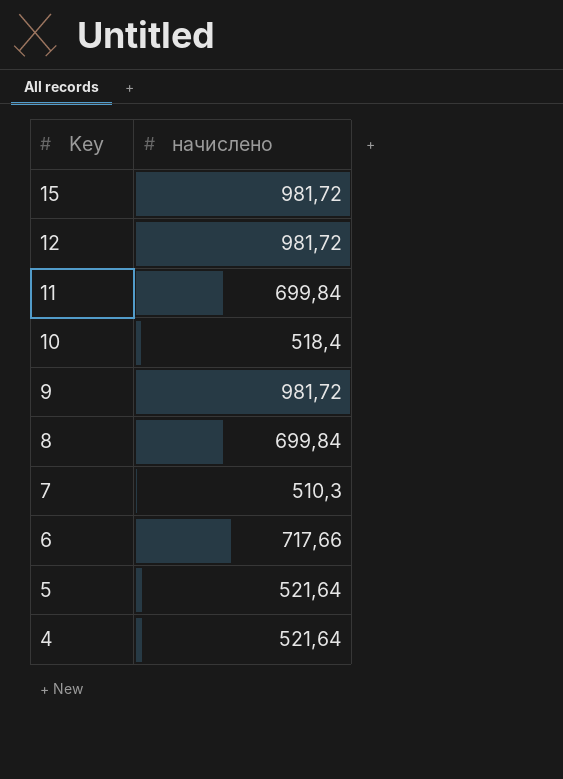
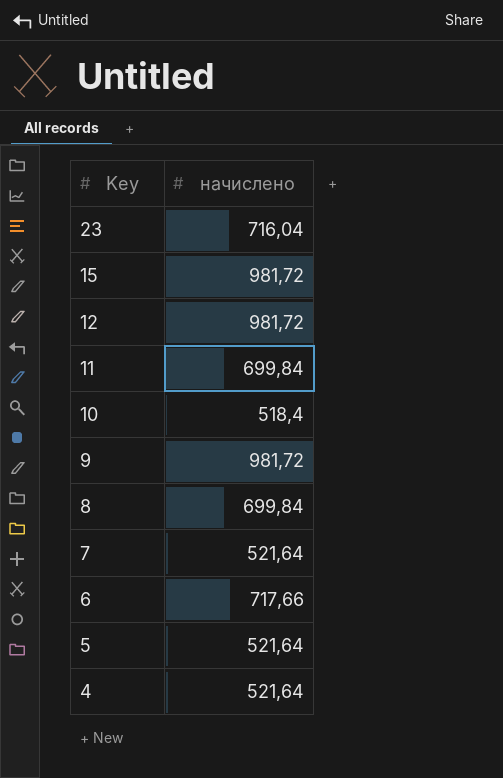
row 23: none -> 716,04
7 | начислено: 510,3 -> 521,64

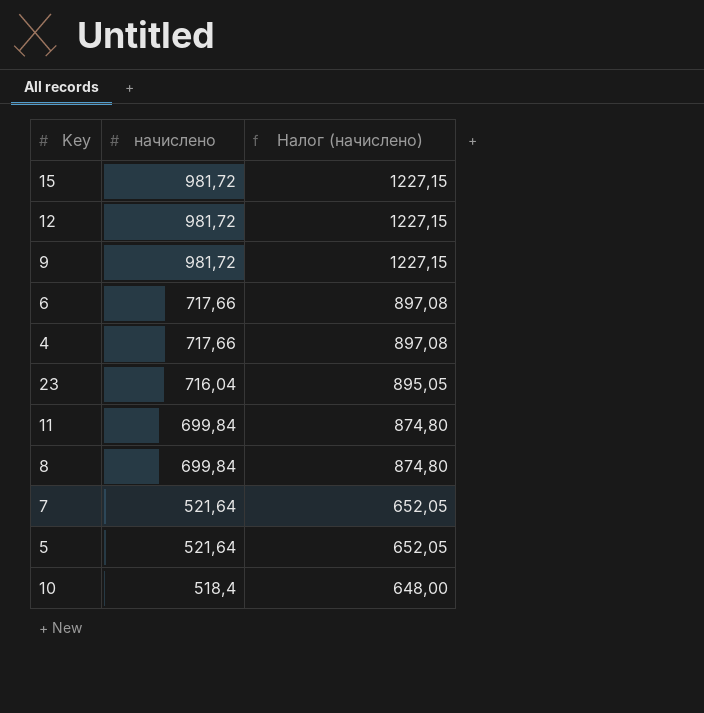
row order: Key descending -> начислено descending
column Налог (начислено) | formula: none -> [начислено] * 1,25
4 | начислено: 521,64 -> 717,66

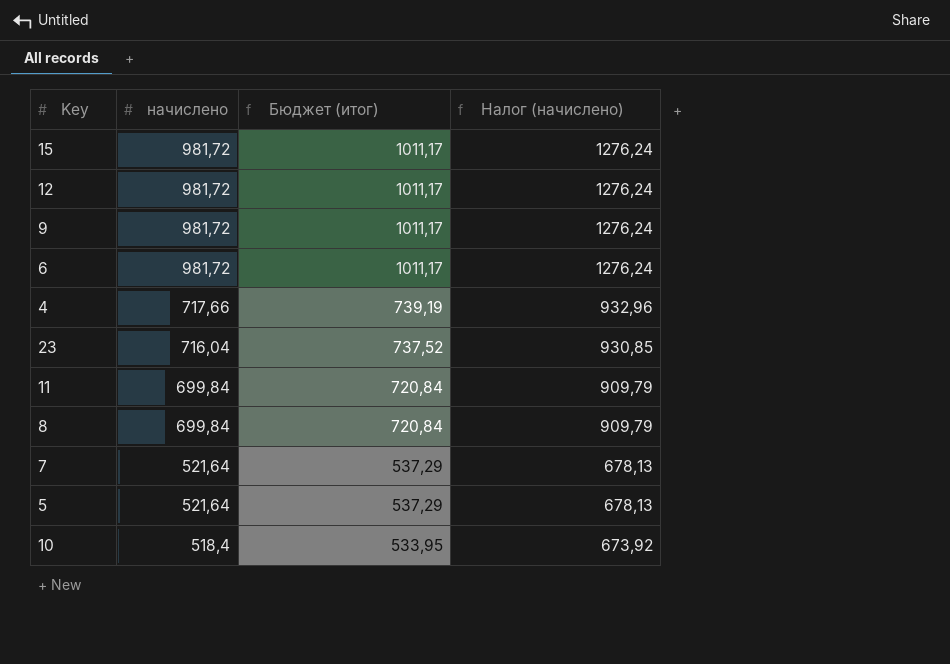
column Бюджет (итог) | formula: none -> [начислено] * 1,03
column Налог (начислено) | formula: [начислено] * 1,25 -> [начислено] * 1,3
6 | начислено: 717,66 -> 981,72

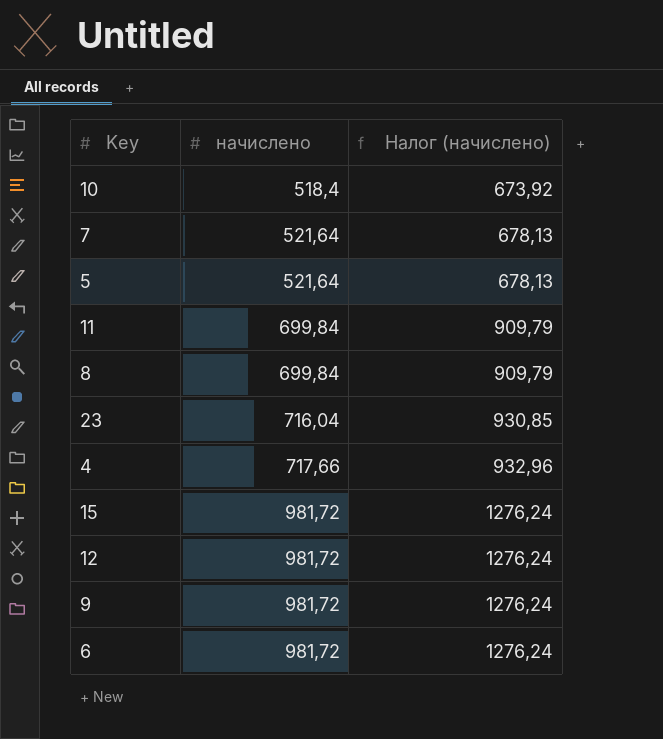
row order: начислено descending -> начислено ascending
column Бюджет (итог) | formula: [начислено] * 1,03 -> none

